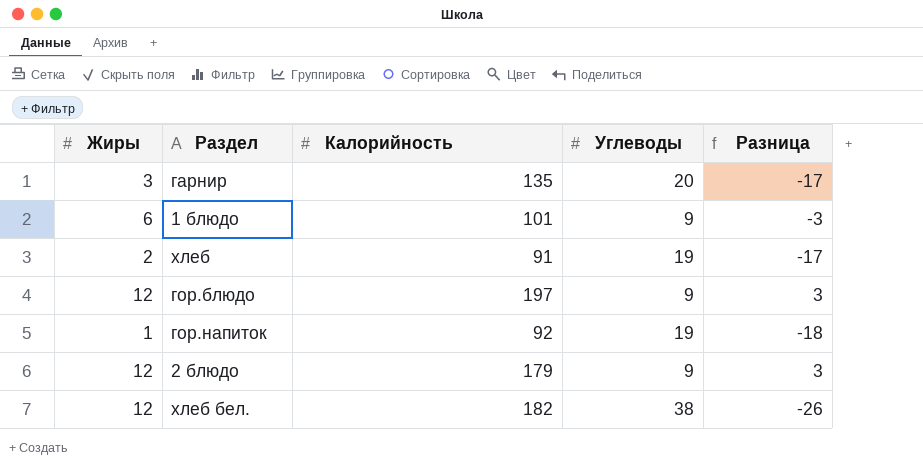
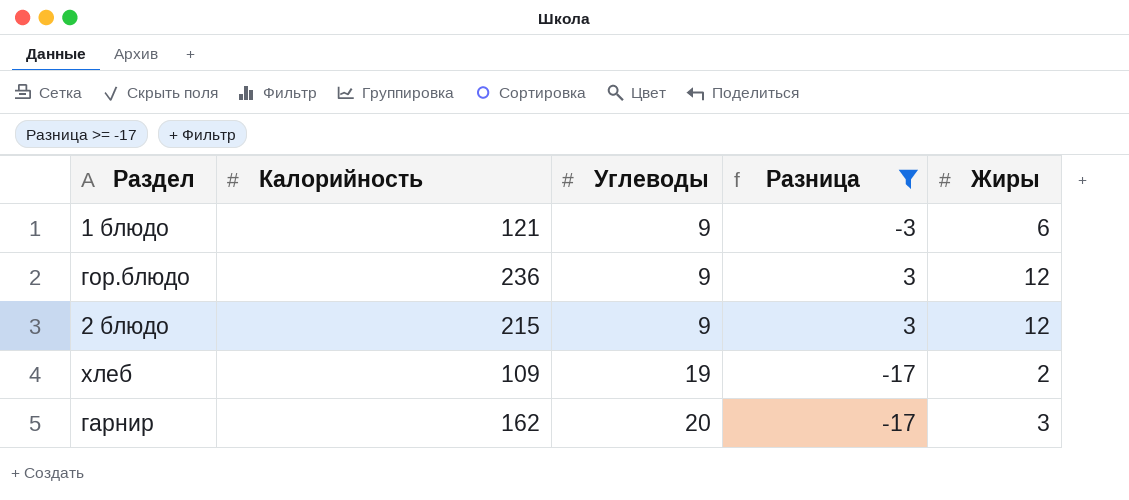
filter: none -> Разница >= -17
row order: none -> Углеводы ascending
column Жиры | position: 1 -> 5
1 блюдо | Калорийность: 101 -> 121
гор.блюдо | Калорийность: 197 -> 236
2 блюдо | Калорийность: 179 -> 215
хлеб | Калорийность: 91 -> 109
гарнир | Калорийность: 135 -> 162

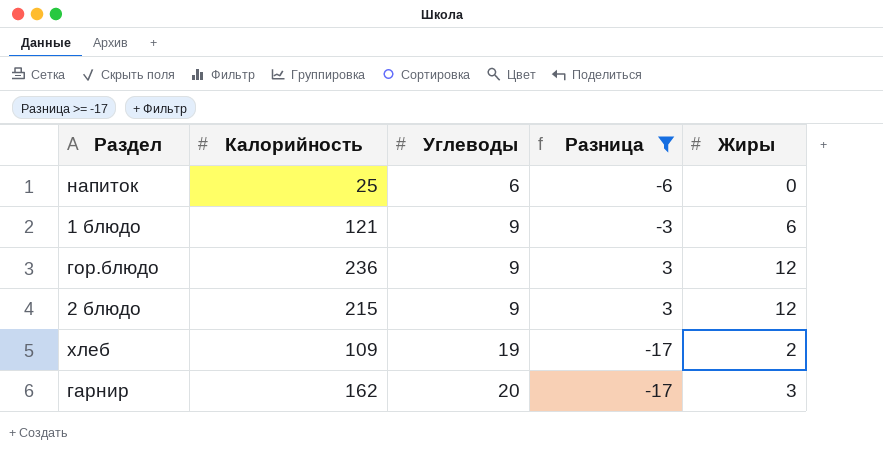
row напиток: none -> 25 | 6 | -6 | 0

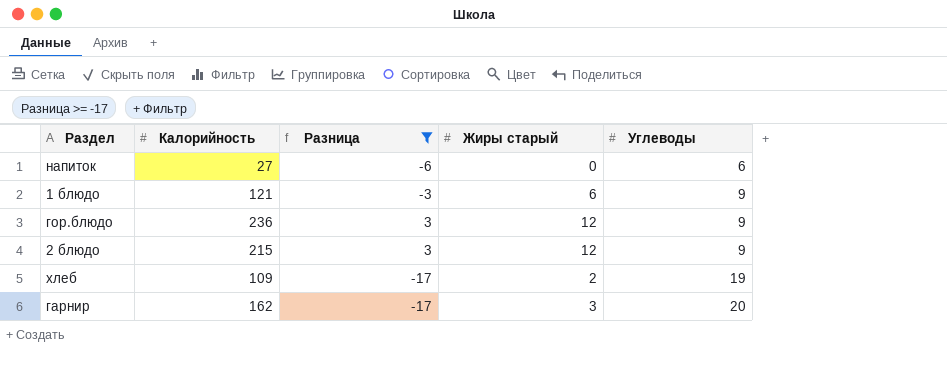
column name: Жиры -> Жиры старый
column Углеводы | position: 3 -> 5
напиток | Калорийность: 25 -> 27

